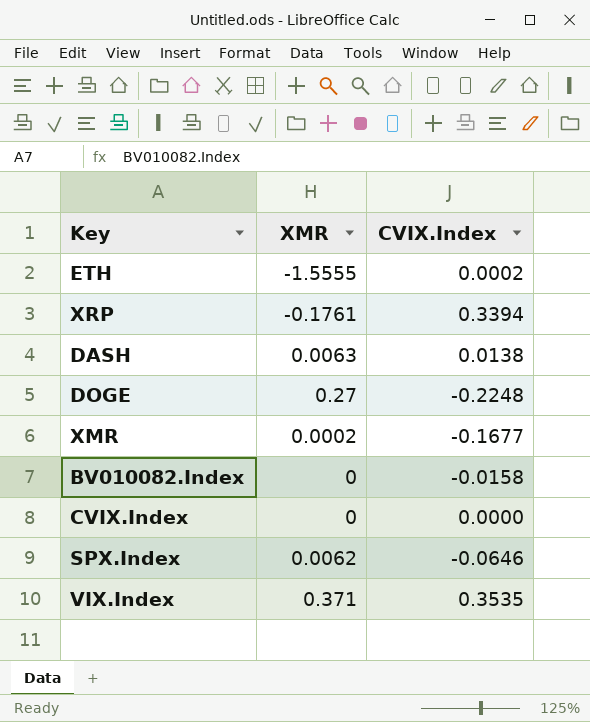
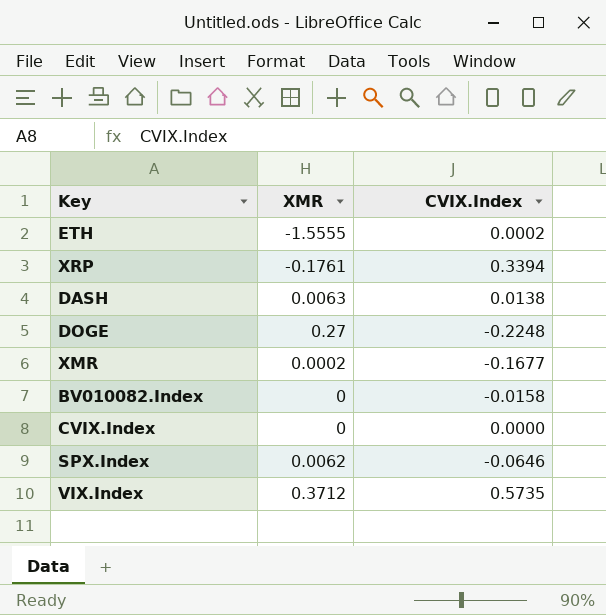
VIX.Index | XMR: 0.371 -> 0.3712
VIX.Index | CVIX.Index: 0.3535 -> 0.5735

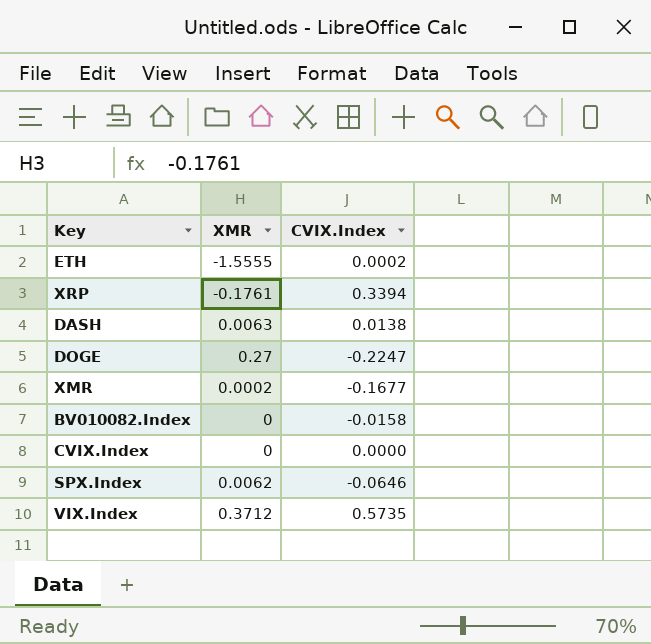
DOGE | CVIX.Index: -0.2248 -> -0.2247

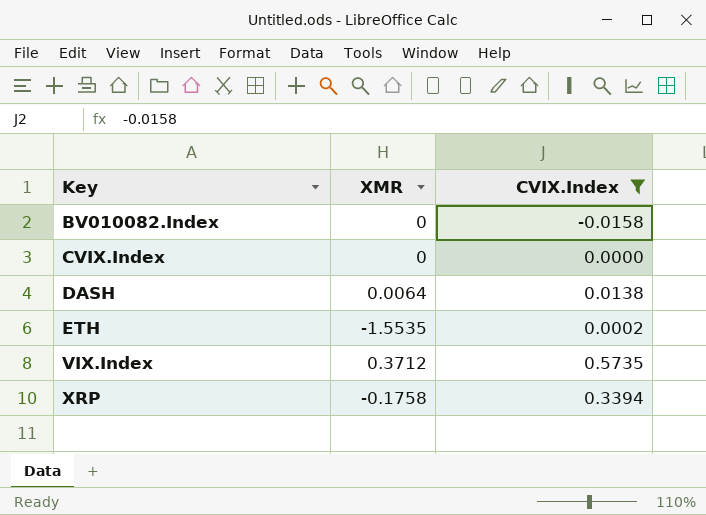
filter: none -> CVIX.Index >= -0.0158
row order: none -> Key ascending
DASH | XMR: 0.0063 -> 0.0064
ETH | XMR: -1.5555 -> -1.5535
XRP | XMR: -0.1761 -> -0.1758

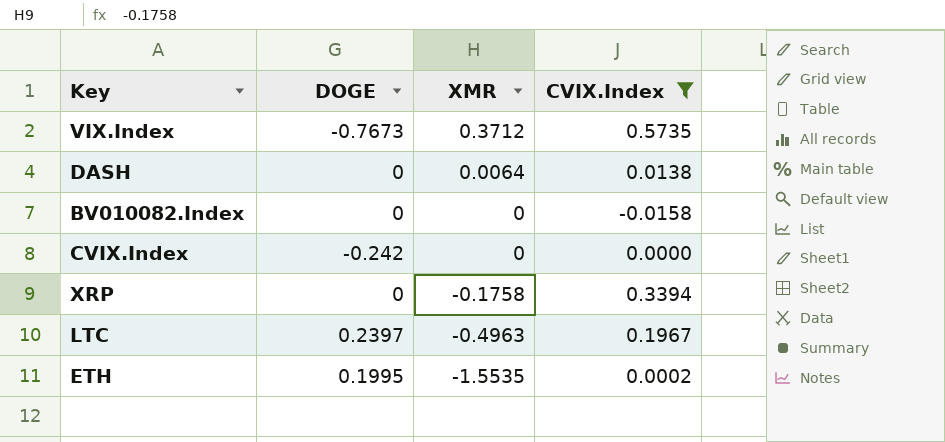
row order: Key ascending -> XMR descending
column DOGE | position: none -> 2
row LTC: none -> 0.2397 | -0.4963 | 0.1967

